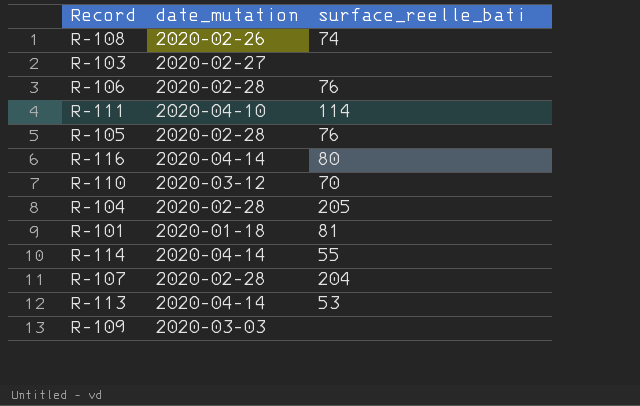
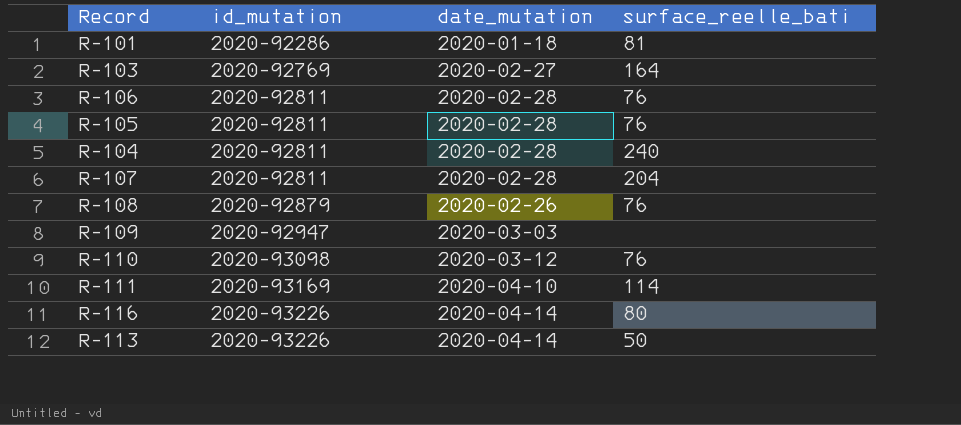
row order: none -> id_mutation ascending
column id_mutation | position: none -> 2
row R-114: 2020-04-14 | 55 -> none
R-103 | surface_reelle_bati: none -> 164
R-104 | surface_reelle_bati: 205 -> 240
R-108 | surface_reelle_bati: 74 -> 76
R-110 | surface_reelle_bati: 70 -> 76
R-113 | surface_reelle_bati: 53 -> 50

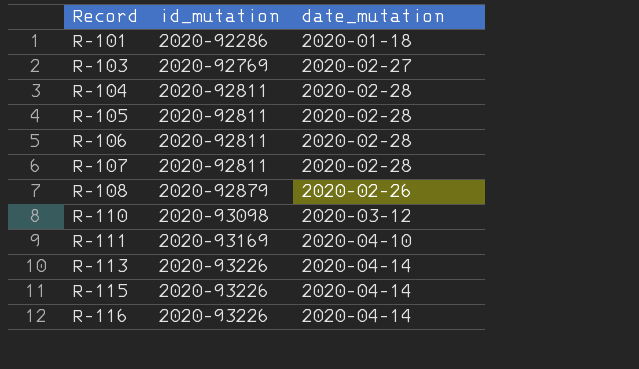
row order: id_mutation ascending -> Record ascending
column surface_reelle_bati | position: 4 -> none
row R-109: 2020-92947 | 2020-03-03 | none -> none
row R-115: none -> 2020-93226 | 2020-04-14

